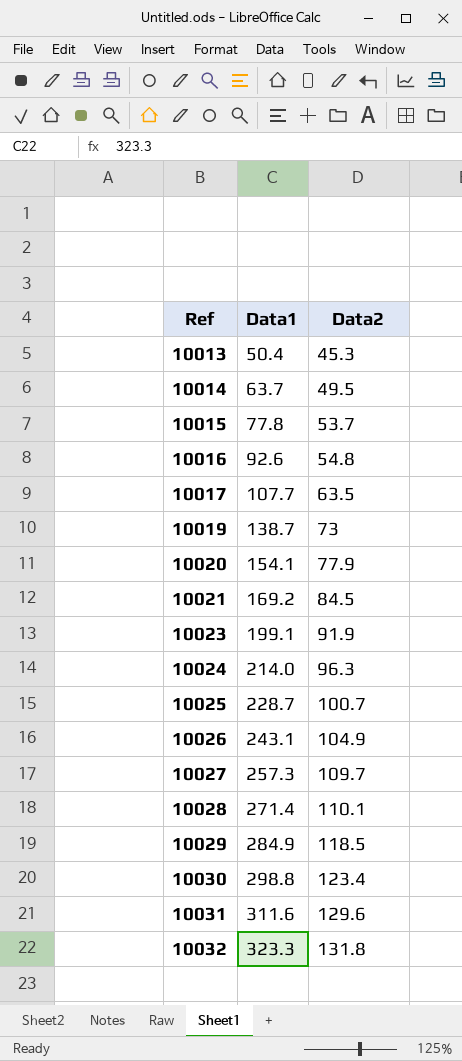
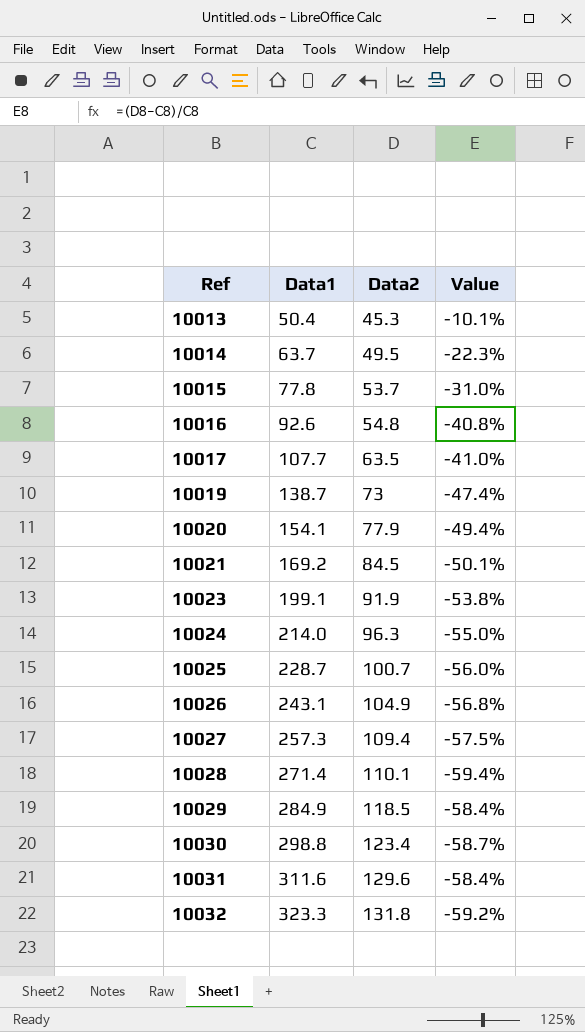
column Value | formula: none -> ([Data2] - [Data1]) / [Data1]
10027 | Data2: 109.7 -> 109.4

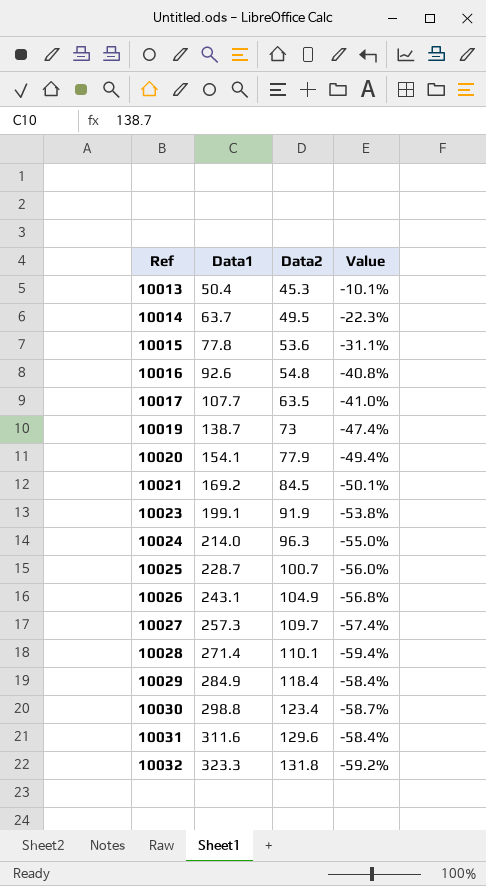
10015 | Data2: 53.7 -> 53.6
10015 | Value: -31.0% -> -31.1%
10027 | Data2: 109.4 -> 109.7
10027 | Value: -57.5% -> -57.4%
10029 | Data2: 118.5 -> 118.4

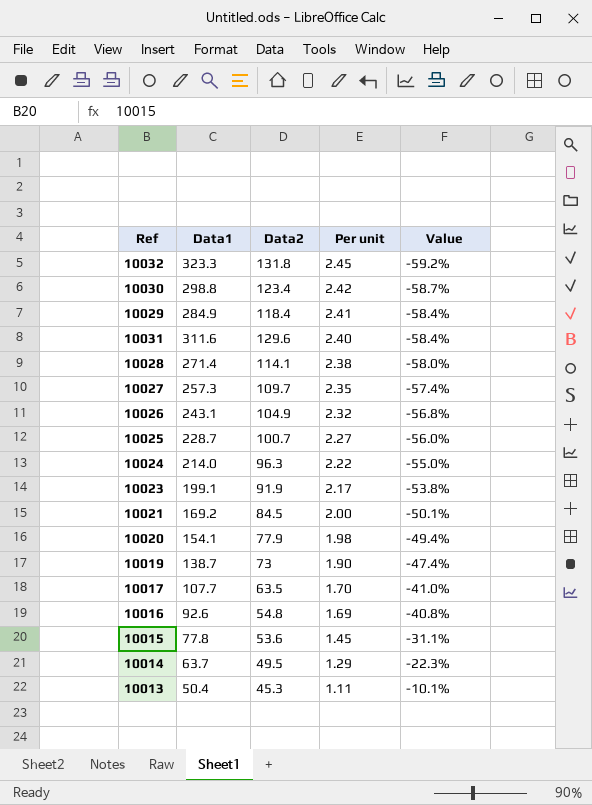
row order: Ref ascending -> Per unit descending
column Per unit | formula: none -> [Data1] / [Data2]
10028 | Data2: 110.1 -> 114.1
10028 | Value: -59.4% -> -58.0%

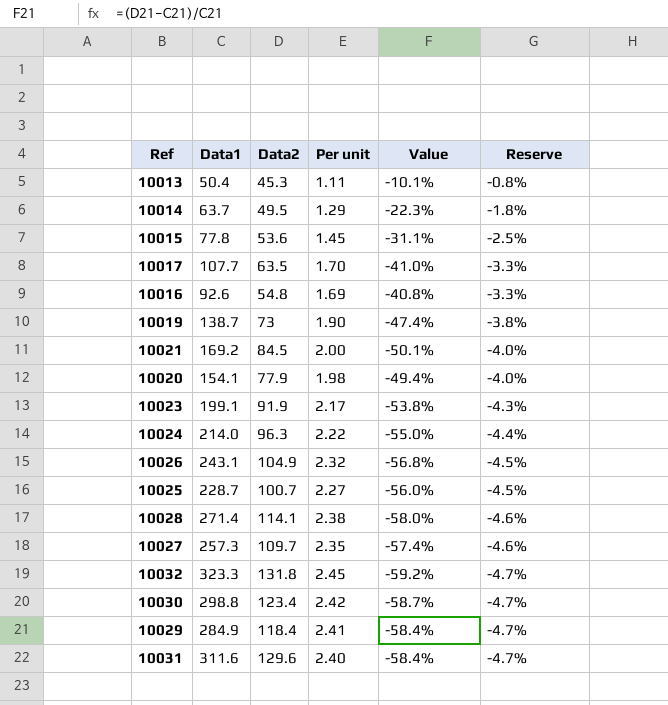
row order: Per unit descending -> Reserve descending
column Reserve | formula: none -> [Value] * 0.08

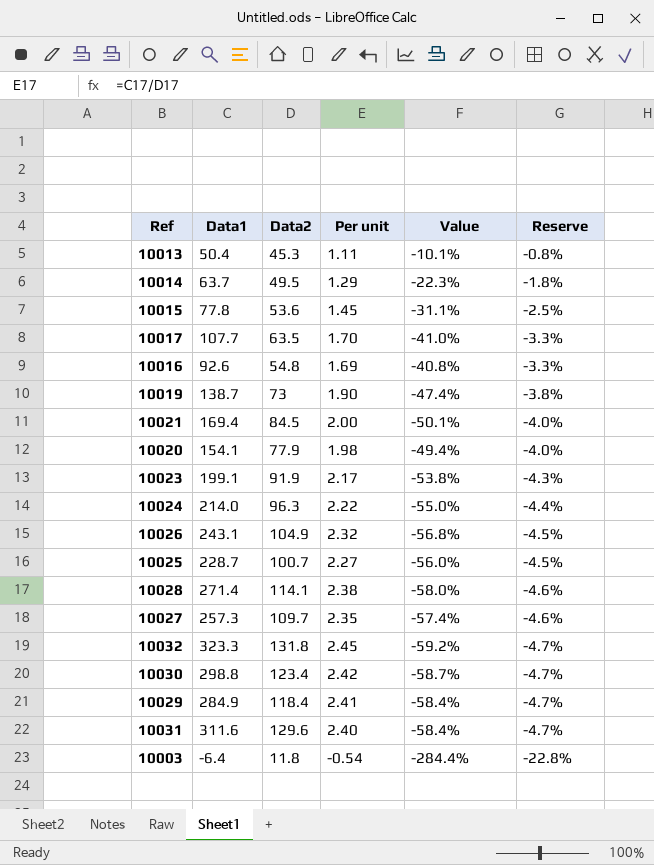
10021 | Data1: 169.2 -> 169.4
row 10003: none -> -6.4 | 11.8 | -0.54 | -284.4% | -22.8%

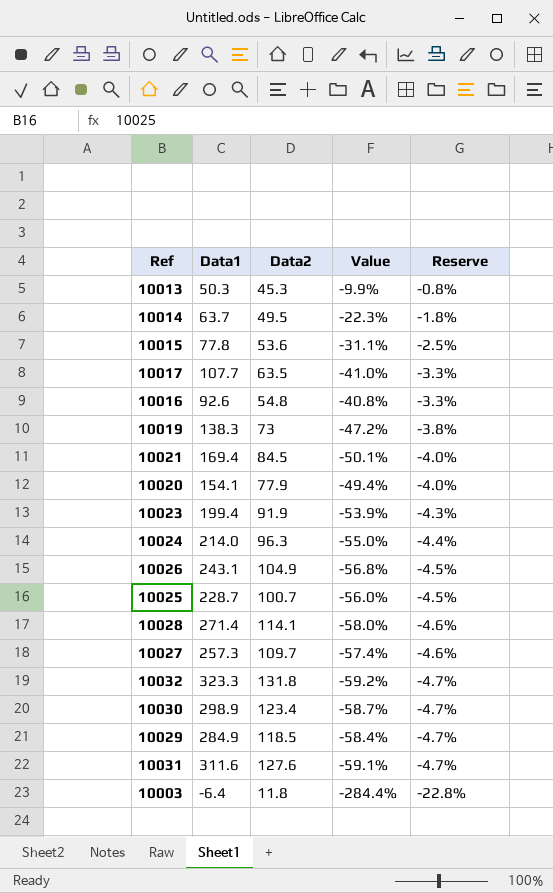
column Per unit | formula: [Data1] / [Data2] -> none
10013 | Data1: 50.4 -> 50.3
10013 | Value: -10.1% -> -9.9%
10019 | Data1: 138.7 -> 138.3
10019 | Value: -47.4% -> -47.2%
10023 | Data1: 199.1 -> 199.4
10023 | Value: -53.8% -> -53.9%
10030 | Data1: 298.8 -> 298.9
10029 | Data2: 118.4 -> 118.5
10031 | Data2: 129.6 -> 127.6
10031 | Value: -58.4% -> -59.1%

